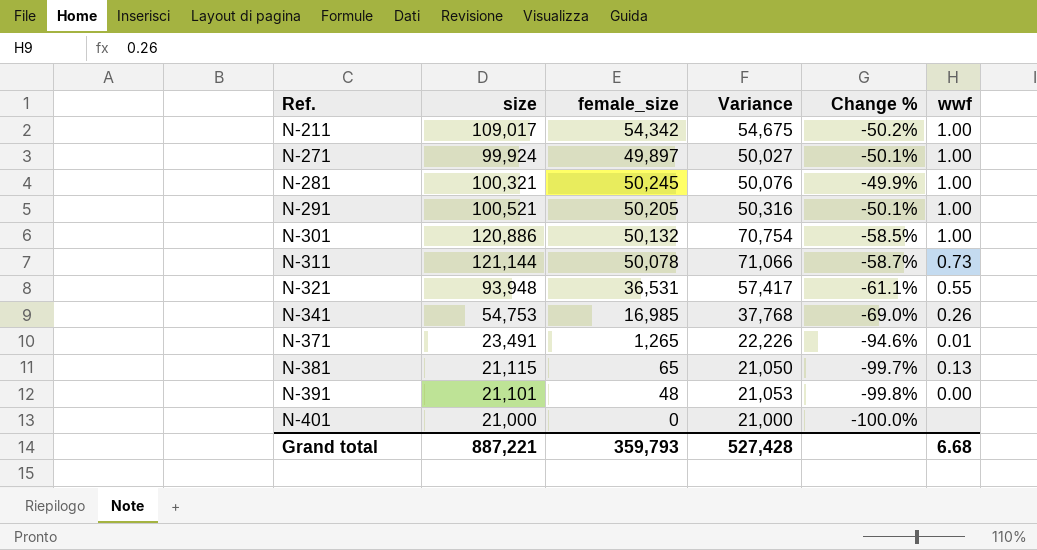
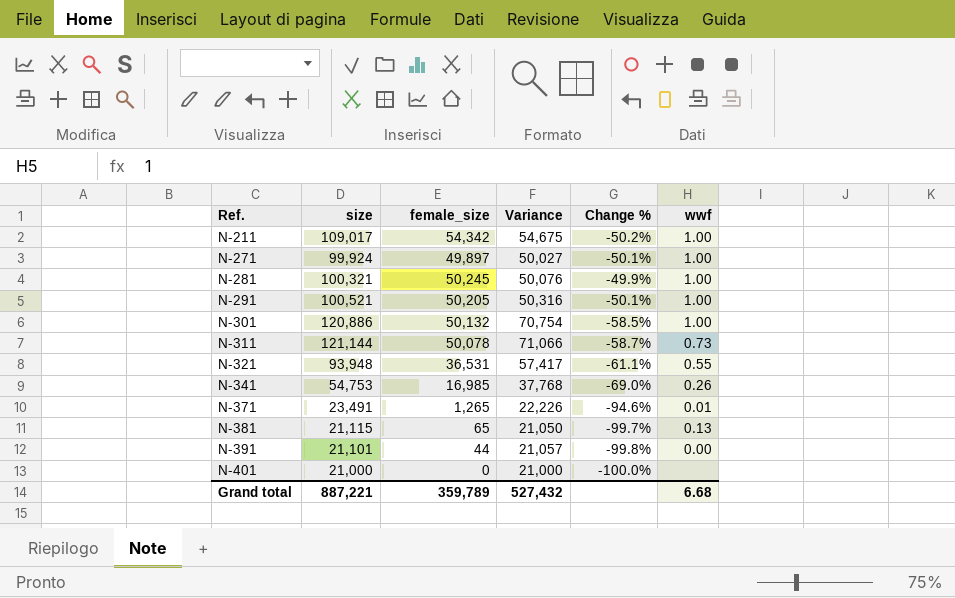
N-391 | female_size: 48 -> 44
N-391 | Variance: 21,053 -> 21,057
Grand total | female_size: 359,793 -> 359,789
Grand total | Variance: 527,428 -> 527,432

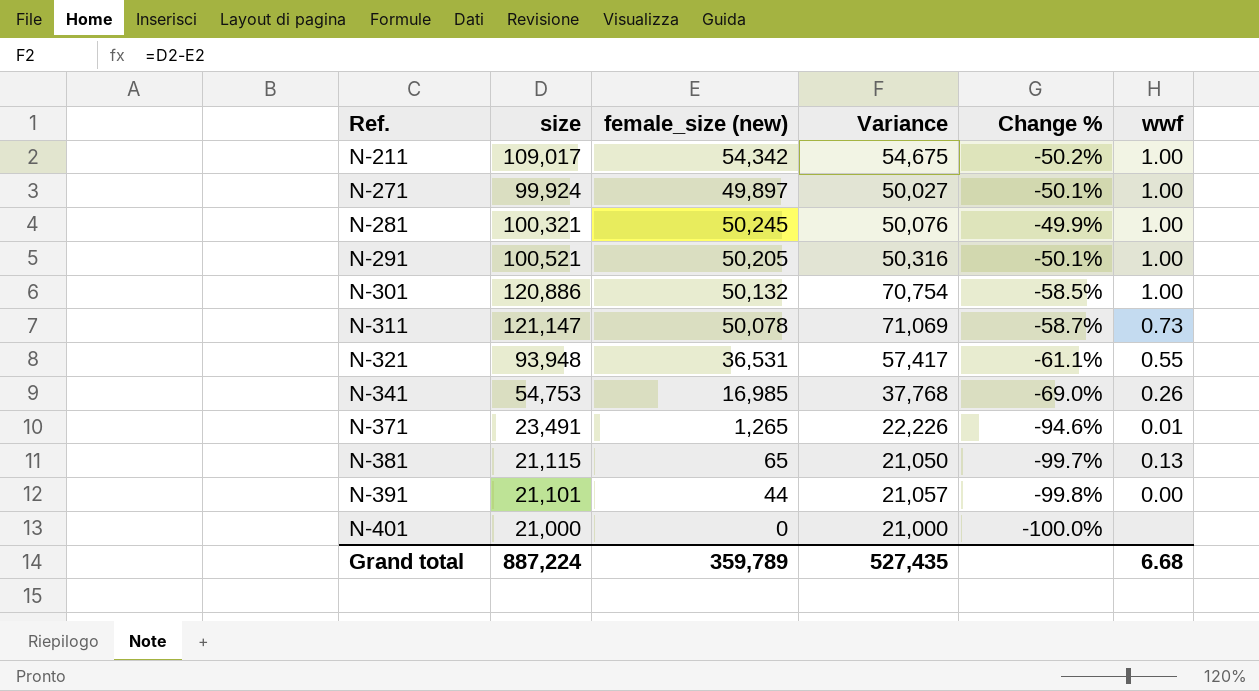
column name: female_size -> female_size (new)
N-311 | size: 121,144 -> 121,147
N-311 | Variance: 71,066 -> 71,069
Grand total | size: 887,221 -> 887,224
Grand total | Variance: 527,432 -> 527,435

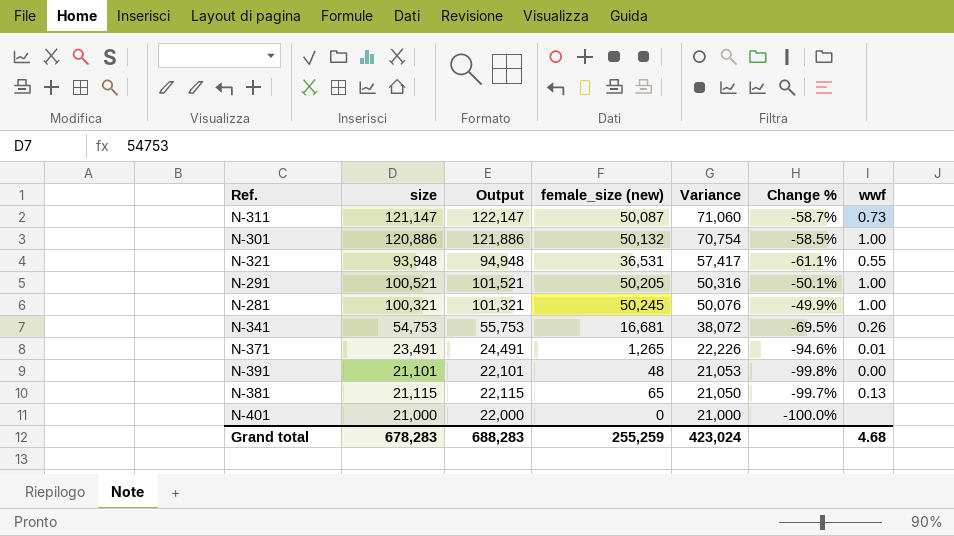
row order: Ref. ascending -> Variance descending
column Output | formula: none -> [size] + 1000
row N-211: 109,017 | 54,342 | 54,675 | -50.2% | 1.00 -> none
row N-271: 99,924 | 49,897 | 50,027 | -50.1% | 1.00 -> none
N-311 | female_size (new): 50,078 -> 50,087
N-311 | Variance: 71,069 -> 71,060
N-341 | female_size (new): 16,985 -> 16,681
N-341 | Variance: 37,768 -> 38,072
N-341 | Change %: -69.0% -> -69.5%
N-391 | female_size (new): 44 -> 48
N-391 | Variance: 21,057 -> 21,053
Grand total | size: 887,224 -> 678,283
Grand total | female_size (new): 359,789 -> 255,259
Grand total | Variance: 527,435 -> 423,024
Grand total | wwf: 6.68 -> 4.68

